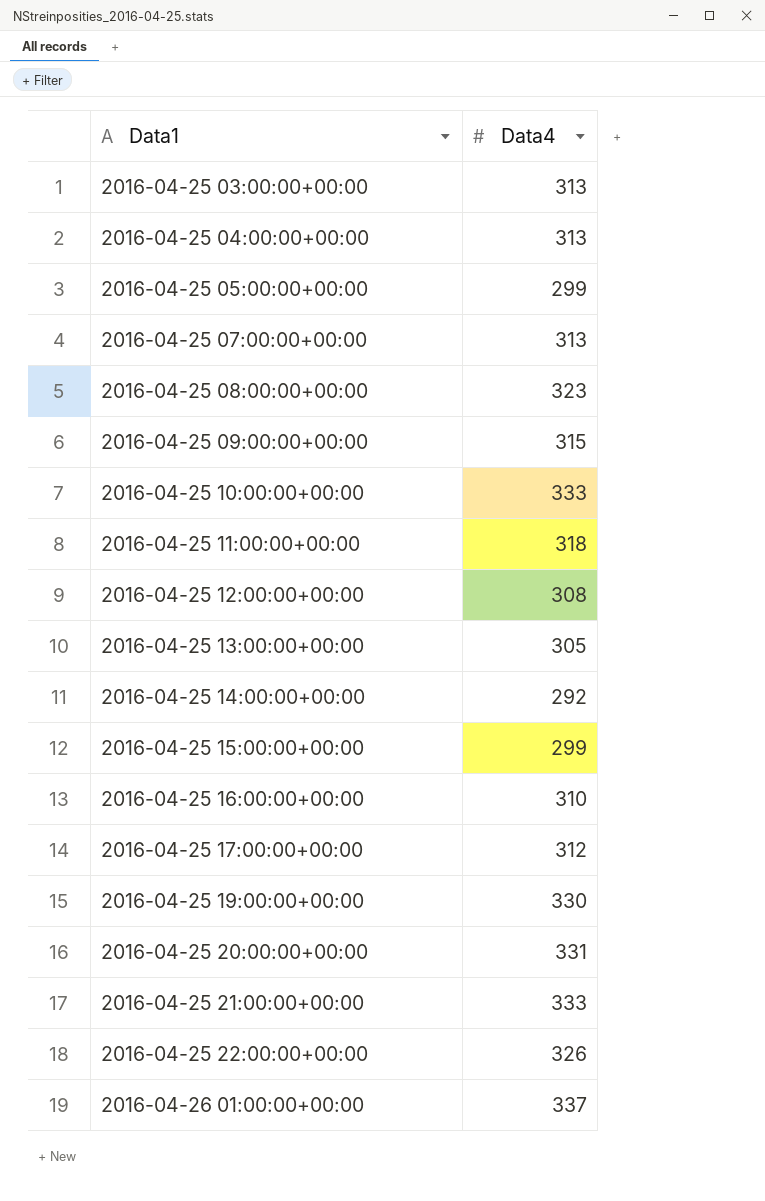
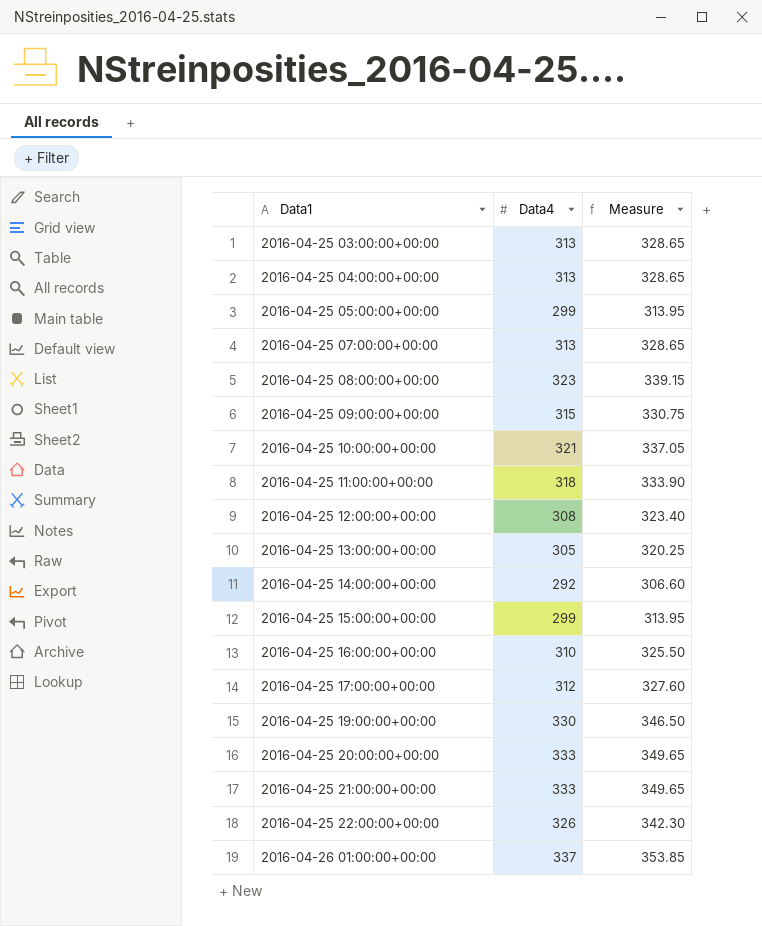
column Measure | formula: none -> [Data4] * 1.05
2016-04-25 10:00:00+00:00 | Data4: 333 -> 321
2016-04-25 20:00:00+00:00 | Data4: 331 -> 333

